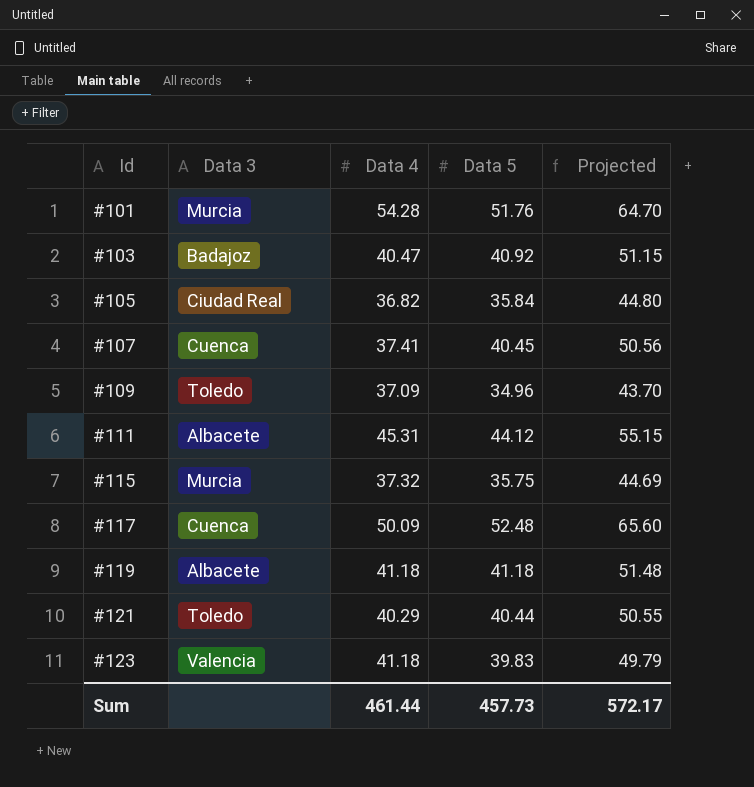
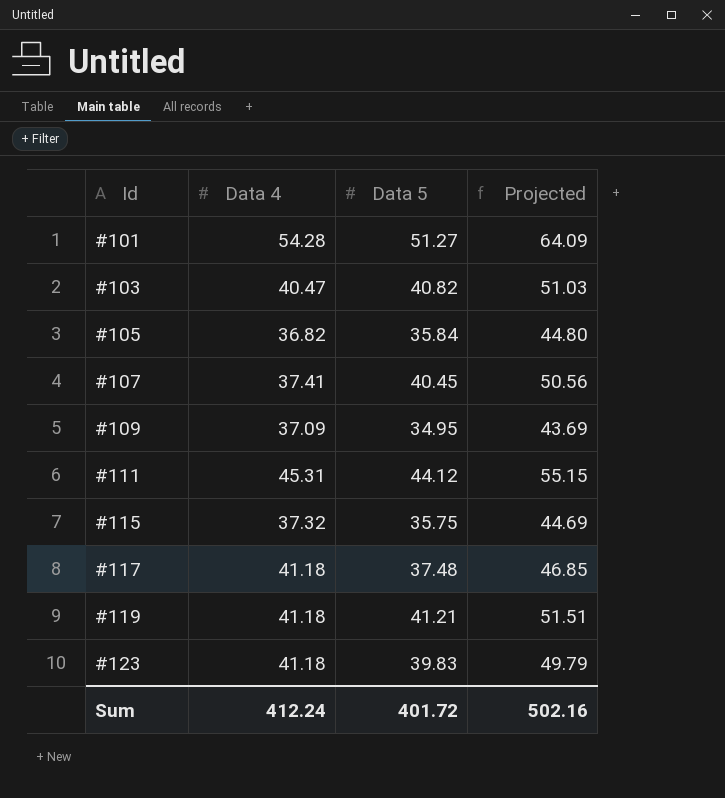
column Data 3 | position: 2 -> none
row #121: Toledo | 40.29 | 40.44 | 50.55 -> none
#101 | Data 5: 51.76 -> 51.27
#101 | Projected: 64.70 -> 64.09
#103 | Data 5: 40.92 -> 40.82
#103 | Projected: 51.15 -> 51.03
#109 | Data 5: 34.96 -> 34.95
#109 | Projected: 43.70 -> 43.69
#117 | Data 4: 50.09 -> 41.18
#117 | Data 5: 52.48 -> 37.48
#117 | Projected: 65.60 -> 46.85
#119 | Data 5: 41.18 -> 41.21
#119 | Projected: 51.48 -> 51.51
Sum | Data 4: 461.44 -> 412.24
Sum | Data 5: 457.73 -> 401.72
Sum | Projected: 572.17 -> 502.16

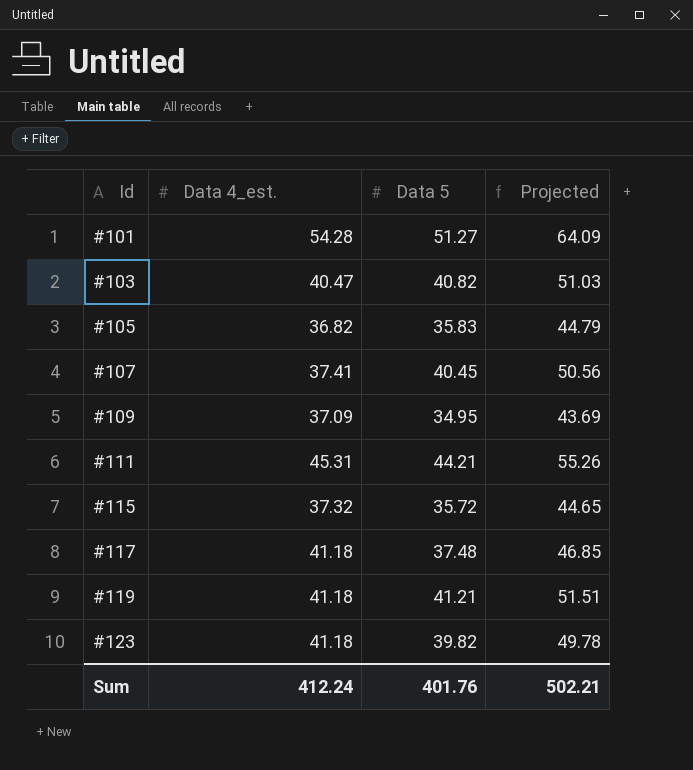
column name: Data 4 -> Data 4_est.
#105 | Data 5: 35.84 -> 35.83
#105 | Projected: 44.80 -> 44.79
#111 | Data 5: 44.12 -> 44.21
#111 | Projected: 55.15 -> 55.26
#115 | Data 5: 35.75 -> 35.72
#115 | Projected: 44.69 -> 44.65
#123 | Data 5: 39.83 -> 39.82
#123 | Projected: 49.79 -> 49.78
Sum | Data 5: 401.72 -> 401.76
Sum | Projected: 502.16 -> 502.21

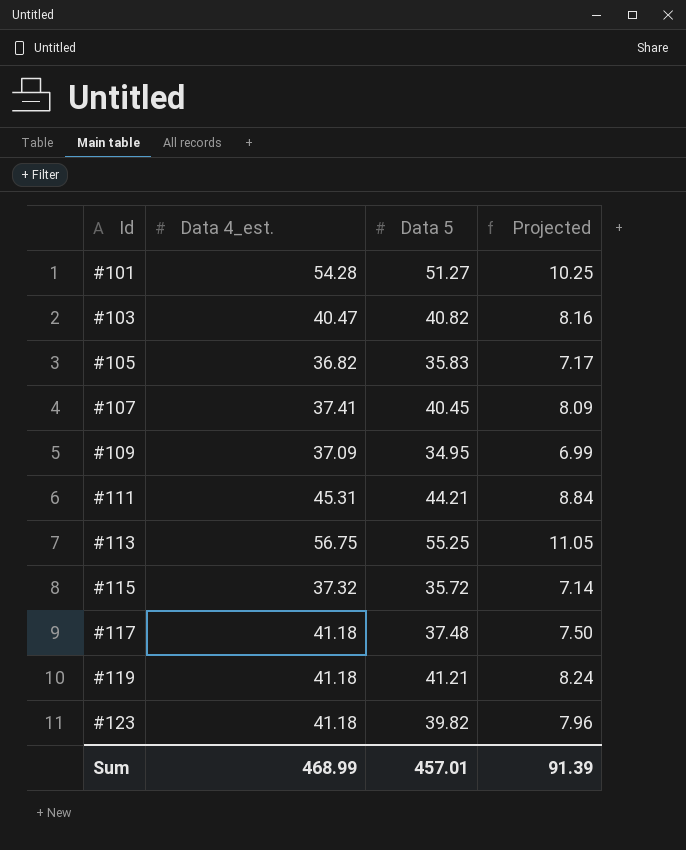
column Projected | formula: [Data 5] * 1.25 -> [Data 5] * 0.2
row #113: none -> 56.75 | 55.25 | 11.05
Sum | Data 4_est.: 412.24 -> 468.99
Sum | Data 5: 401.76 -> 457.01
Sum | Projected: 502.21 -> 91.39

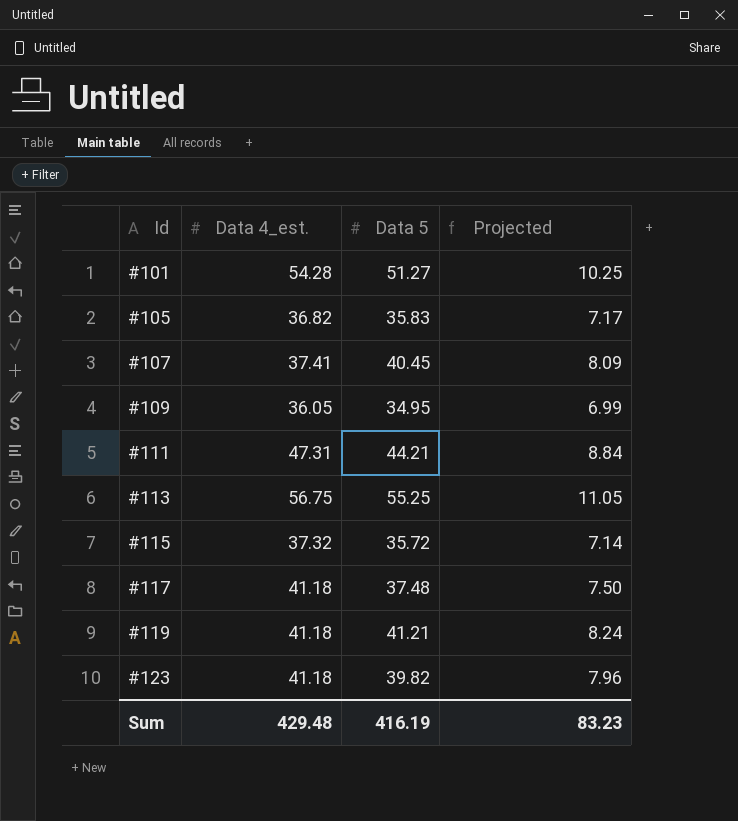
row #103: 40.47 | 40.82 | 8.16 -> none
#109 | Data 4_est.: 37.09 -> 36.05
#111 | Data 4_est.: 45.31 -> 47.31
Sum | Data 4_est.: 468.99 -> 429.48
Sum | Data 5: 457.01 -> 416.19
Sum | Projected: 91.39 -> 83.23

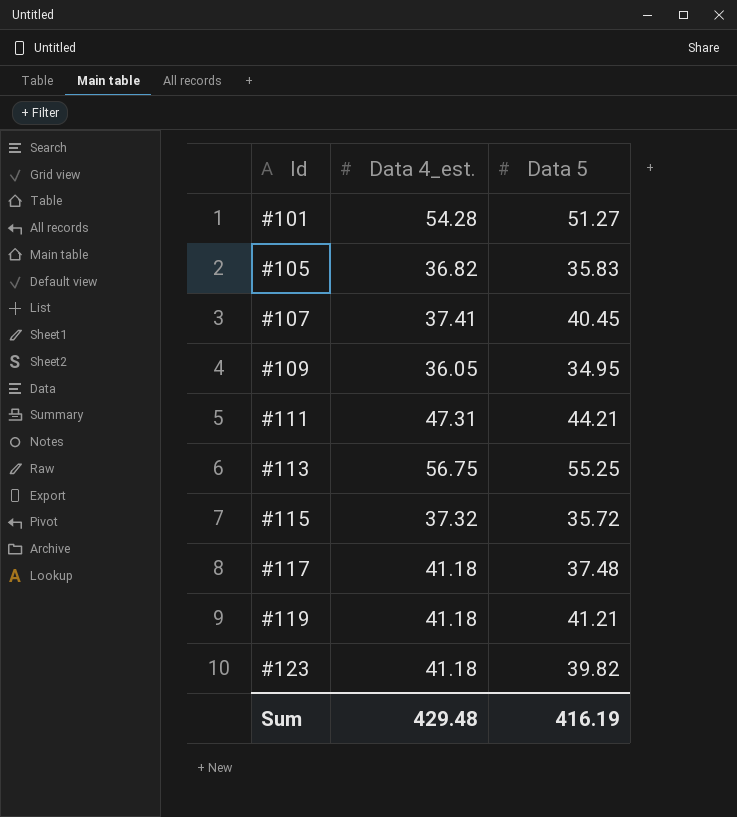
column Projected | formula: [Data 5] * 0.2 -> none

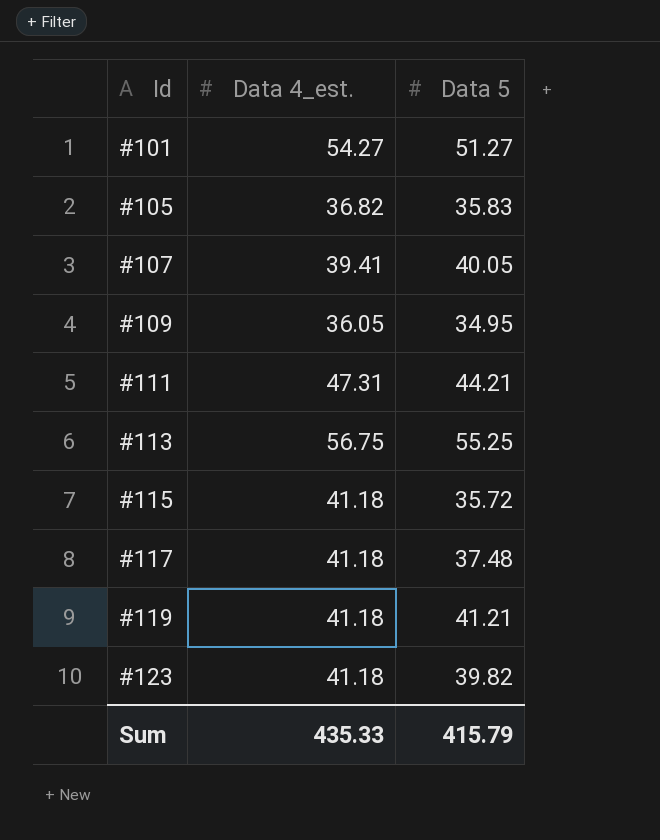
#101 | Data 4_est.: 54.28 -> 54.27
#107 | Data 4_est.: 37.41 -> 39.41
#107 | Data 5: 40.45 -> 40.05
#115 | Data 4_est.: 37.32 -> 41.18
Sum | Data 4_est.: 429.48 -> 435.33
Sum | Data 5: 416.19 -> 415.79

